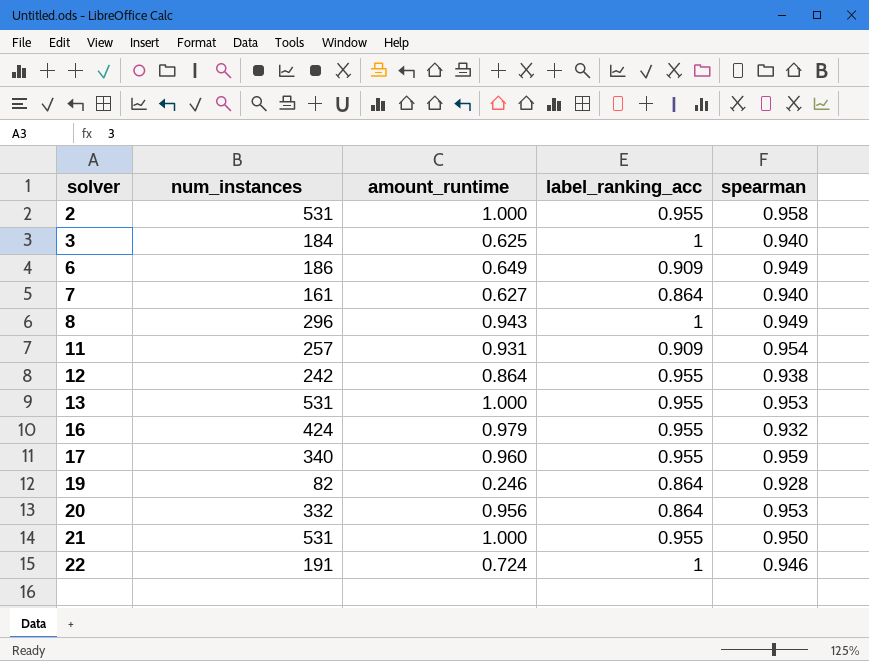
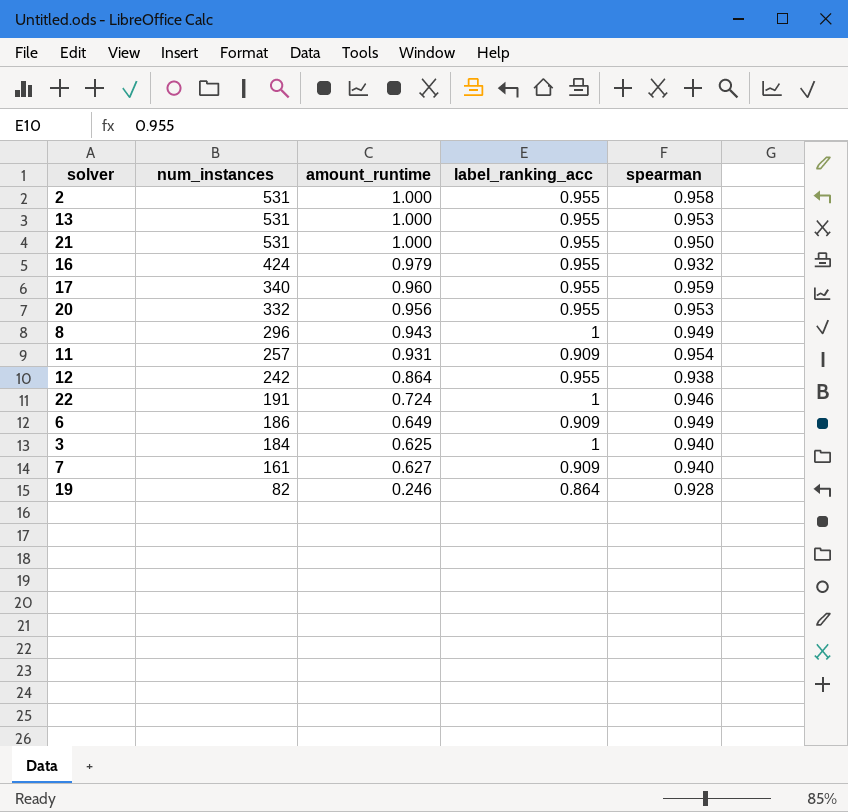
row order: solver ascending -> num_instances descending
20 | label_ranking_acc: 0.864 -> 0.955
7 | label_ranking_acc: 0.864 -> 0.909

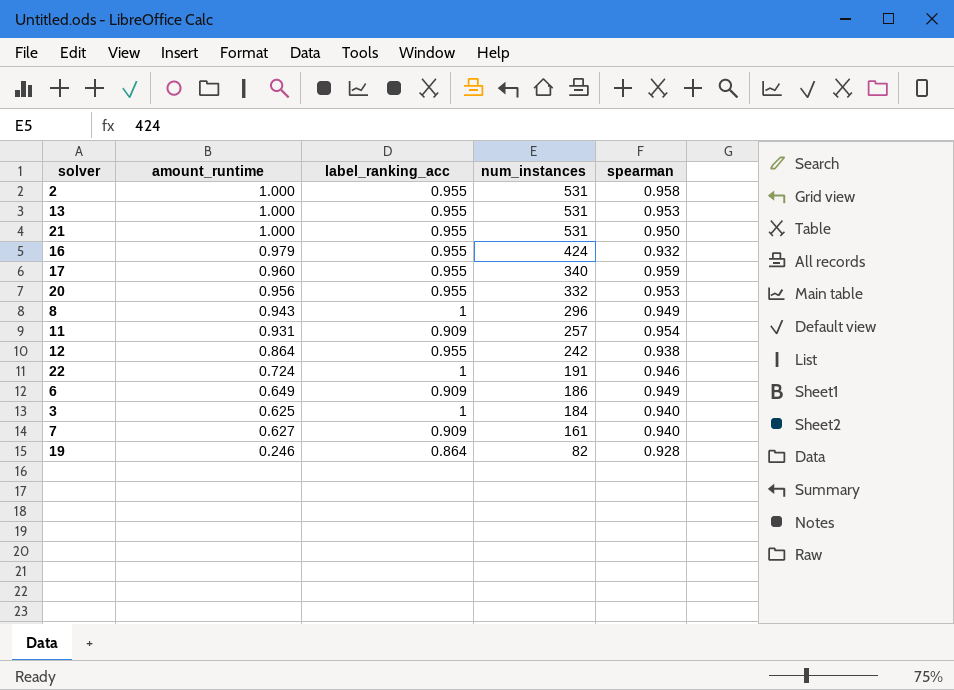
column num_instances | position: 2 -> 4

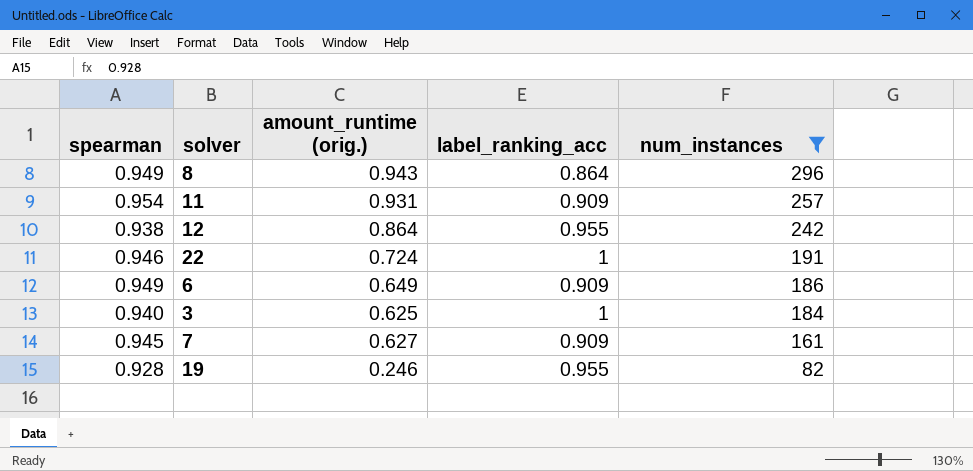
filter: none -> num_instances <= 296
column spearman | position: 5 -> 1
column name: amount_runtime -> amount_runtime (orig.)
8 | label_ranking_acc: 1 -> 0.864
7 | spearman: 0.940 -> 0.945
19 | label_ranking_acc: 0.864 -> 0.955

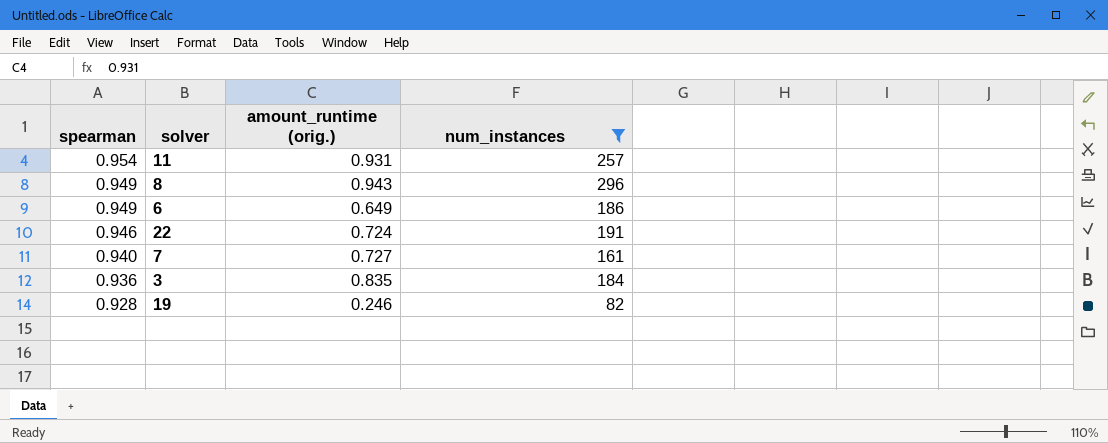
row order: num_instances descending -> spearman descending
column label_ranking_acc | position: 4 -> none
row 12: 0.938 | 0.864 | 0.955 | 242 -> none
7 | spearman: 0.945 -> 0.940
7 | amount_runtime (orig.): 0.627 -> 0.727
3 | spearman: 0.940 -> 0.936
3 | amount_runtime (orig.): 0.625 -> 0.835

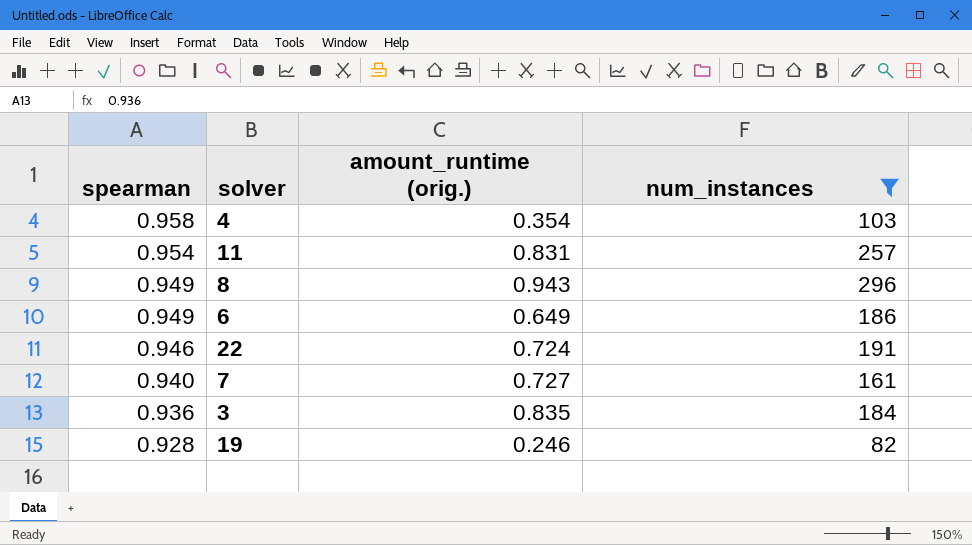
row 4: none -> 0.958 | 0.354 | 103
11 | amount_runtime (orig.): 0.931 -> 0.831

